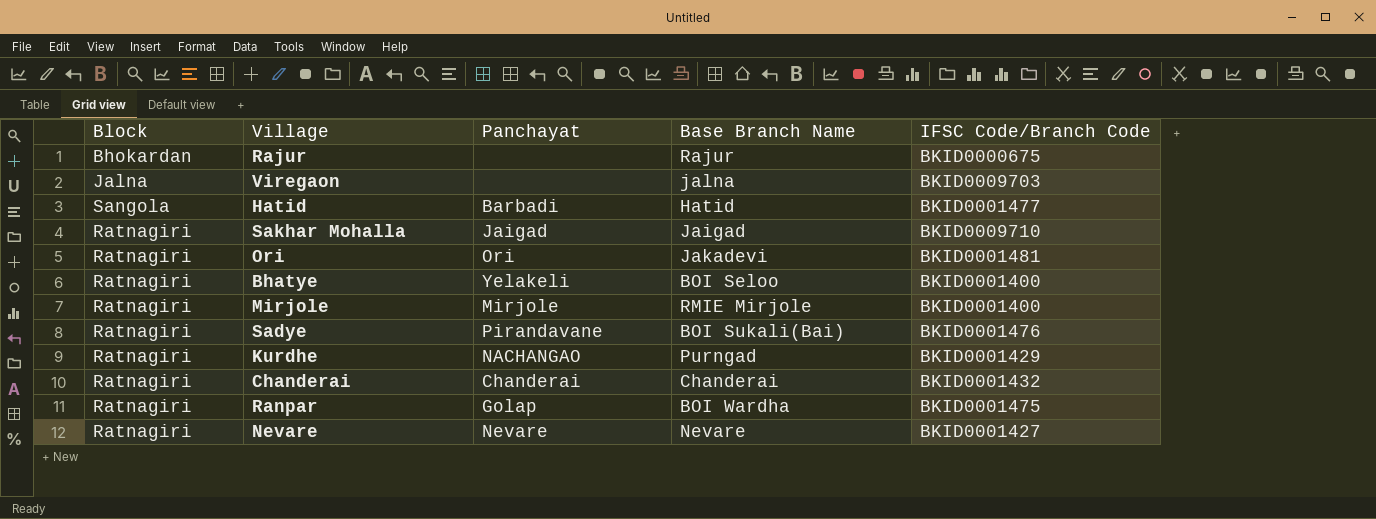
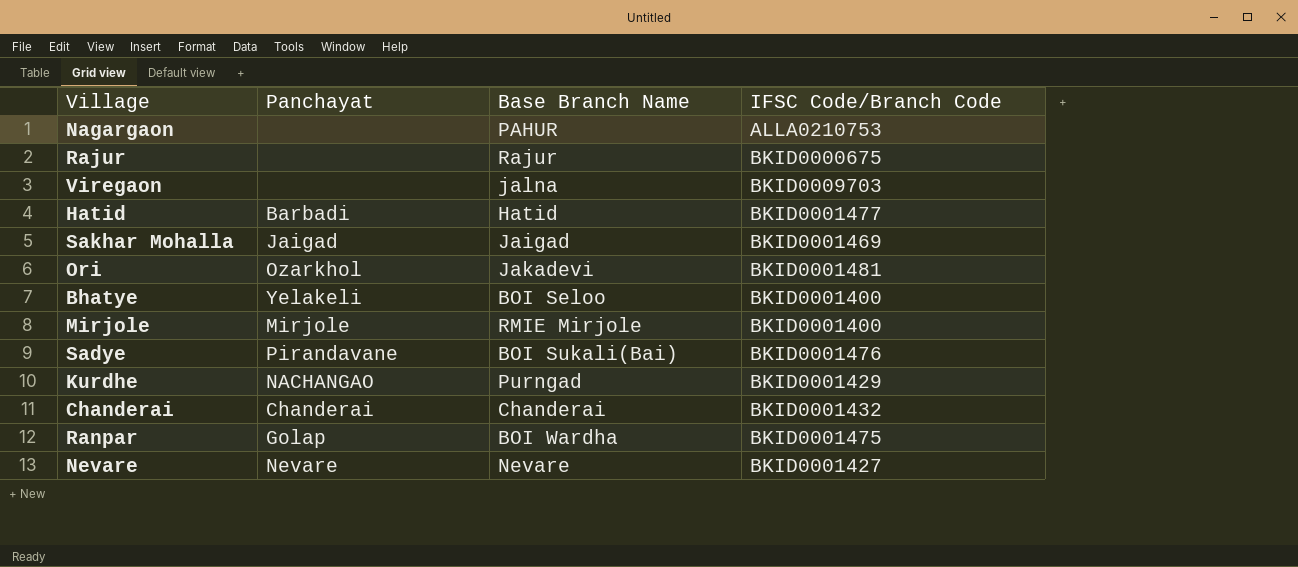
column Block | position: 1 -> none
row Nagargaon: none -> none | PAHUR | ALLA0210753
Sakhar Mohalla | IFSC Code/Branch Code: BKID0009710 -> BKID0001469
Ori | Panchayat: Ori -> Ozarkhol

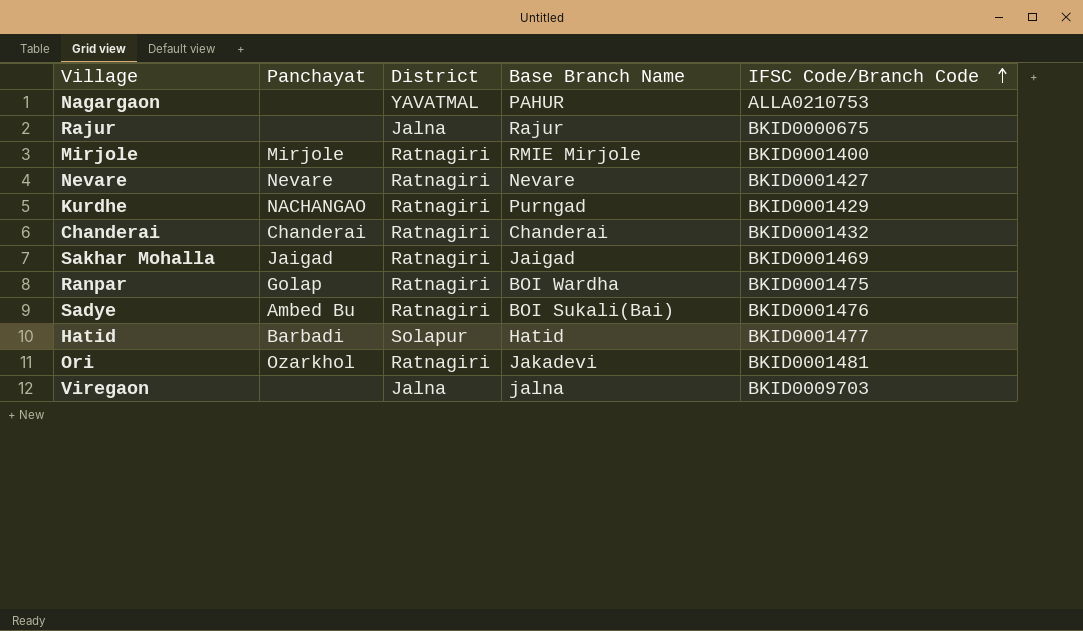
row order: none -> IFSC Code/Branch Code ascending
column District | position: none -> 3
row Bhatye: Yelakeli | BOI Seloo | BKID0001400 -> none
Sadye | Panchayat: Pirandavane -> Ambed Bu

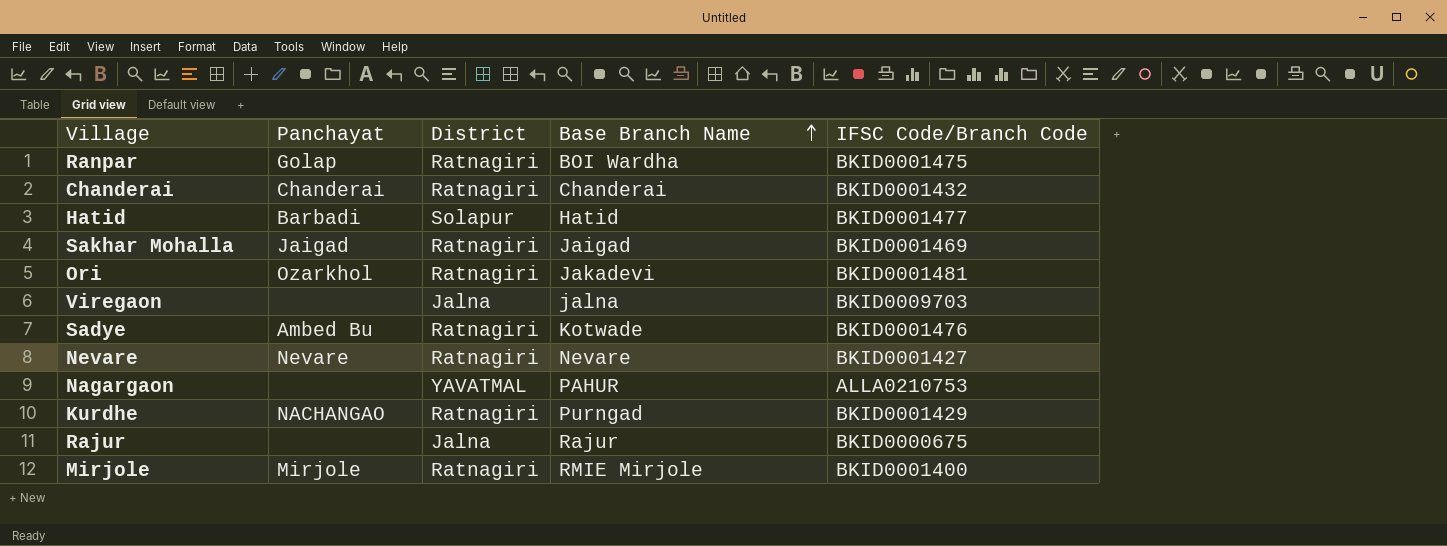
row order: IFSC Code/Branch Code ascending -> Base Branch Name ascending
Sadye | Base Branch Name: BOI Sukali(Bai) -> Kotwade

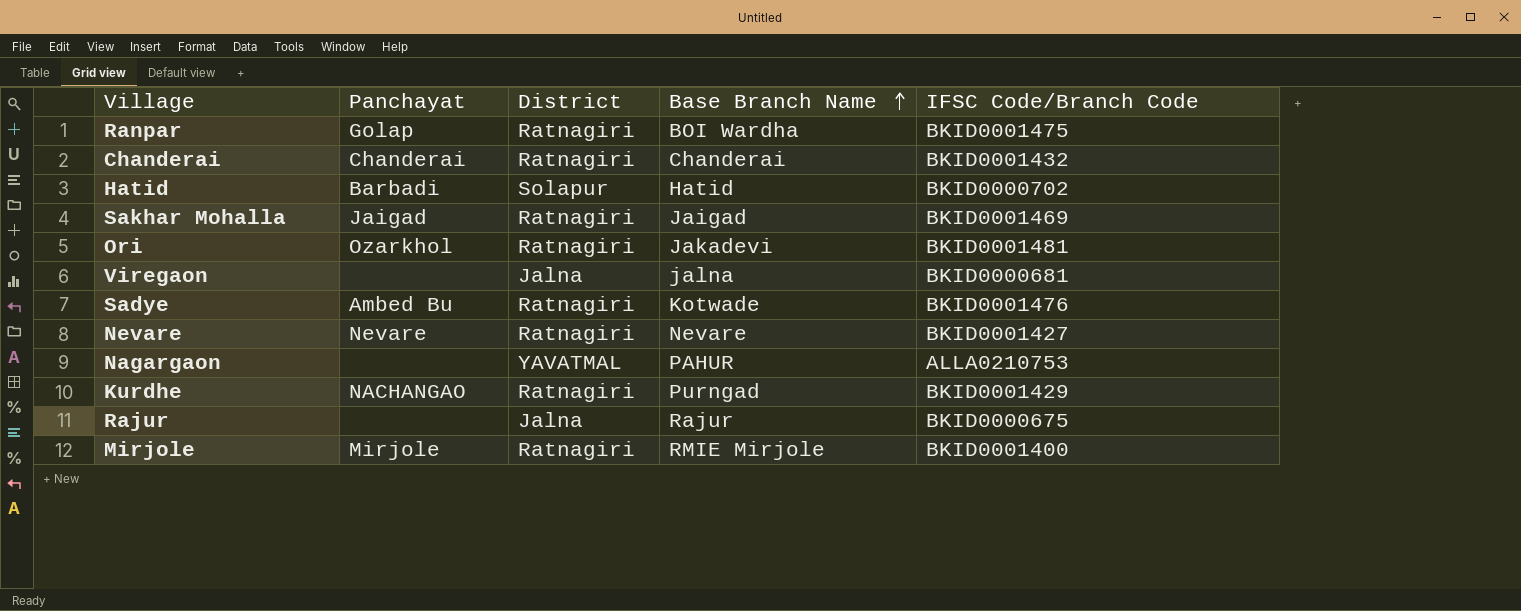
Hatid | IFSC Code/Branch Code: BKID0001477 -> BKID0000702
Viregaon | IFSC Code/Branch Code: BKID0009703 -> BKID0000681

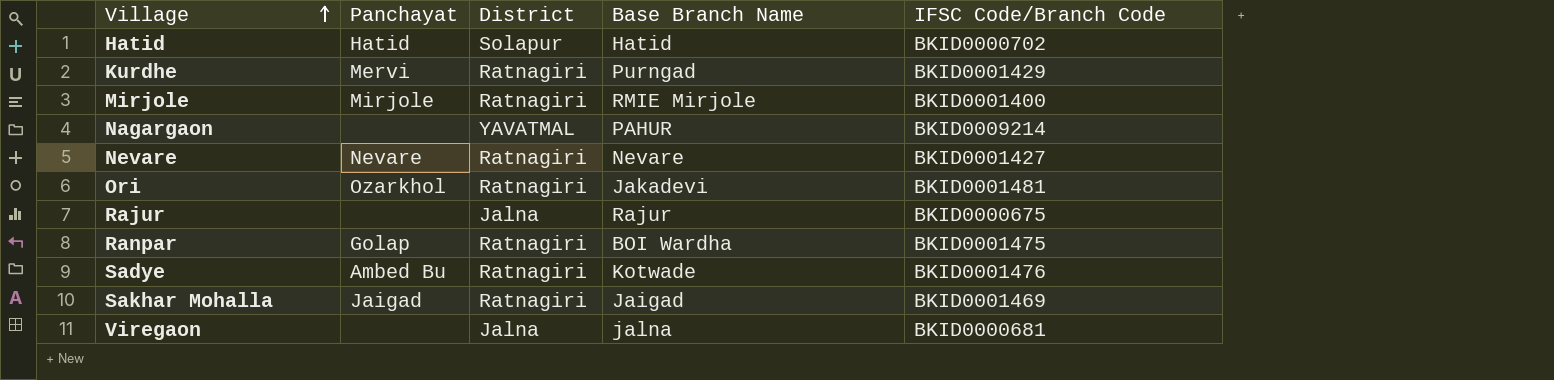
row order: Base Branch Name ascending -> Village ascending
row Chanderai: Chanderai | Ratnagiri | Chanderai | BKID0001432 -> none
Hatid | Panchayat: Barbadi -> Hatid
Kurdhe | Panchayat: NACHANGAO -> Mervi
Nagargaon | IFSC Code/Branch Code: ALLA0210753 -> BKID0009214

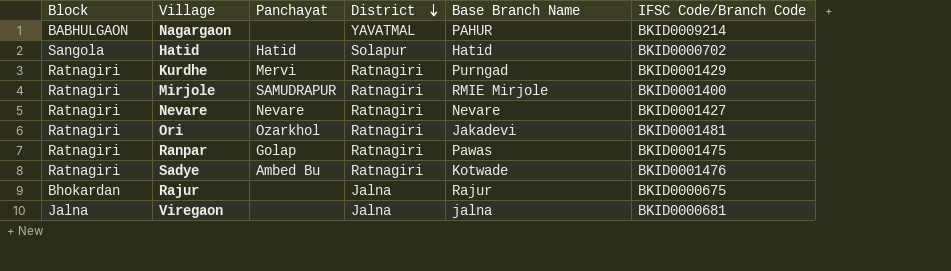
row order: Village ascending -> District descending
column Block | position: none -> 1
row Sakhar Mohalla: Jaigad | Ratnagiri | Jaigad | BKID0001469 -> none
Mirjole | Panchayat: Mirjole -> SAMUDRAPUR
Ranpar | Base Branch Name: BOI Wardha -> Pawas

